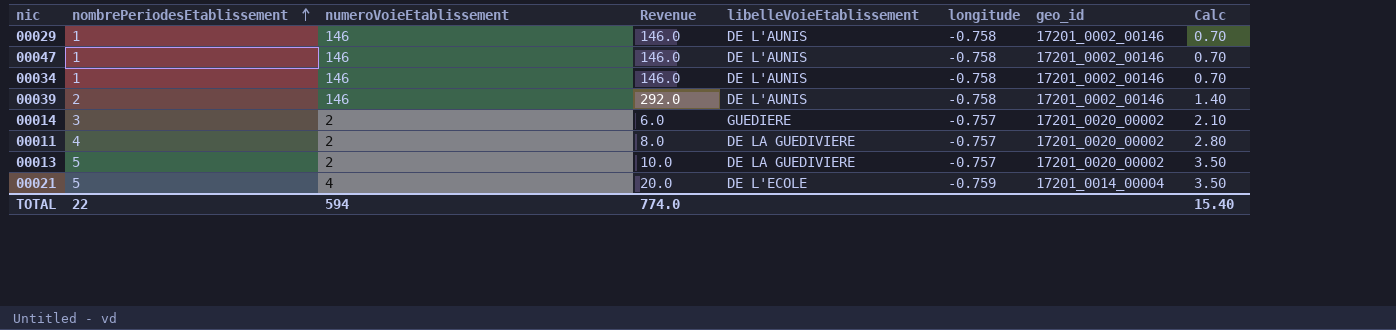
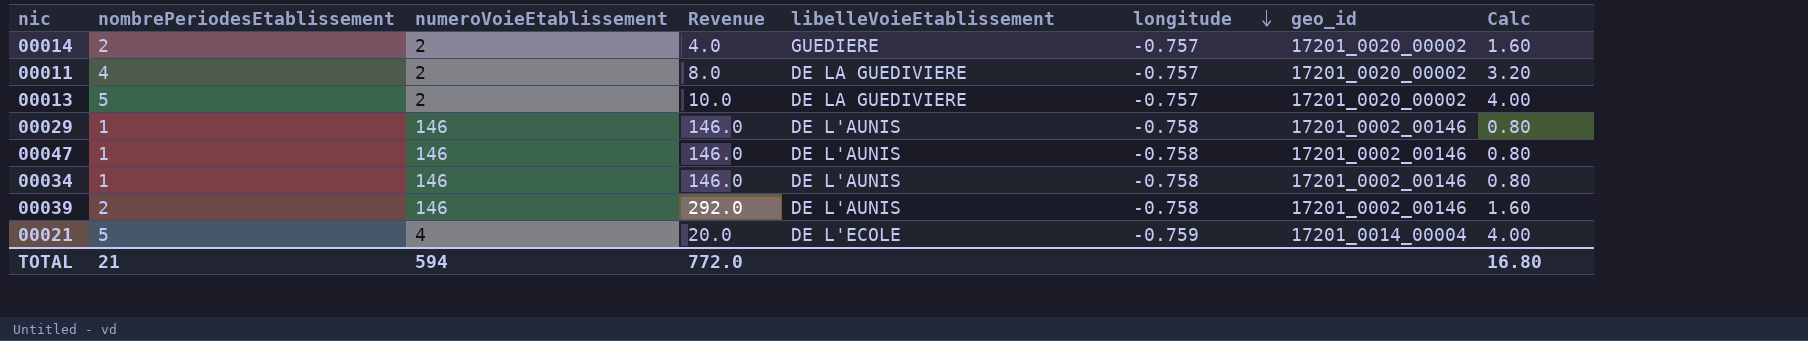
row order: nombrePeriodesEtablissement ascending -> longitude descending
column Calc | formula: [nombrePeriodesEtablissement] * 0.7 -> [nombrePeriodesEtablissement] * 0.8
00014 | nombrePeriodesEtablissement: 3 -> 2
00014 | Revenue: 6.0 -> 4.0
TOTAL | nombrePeriodesEtablissement: 22 -> 21
TOTAL | Revenue: 774.0 -> 772.0
TOTAL | Calc: 15.40 -> 16.80

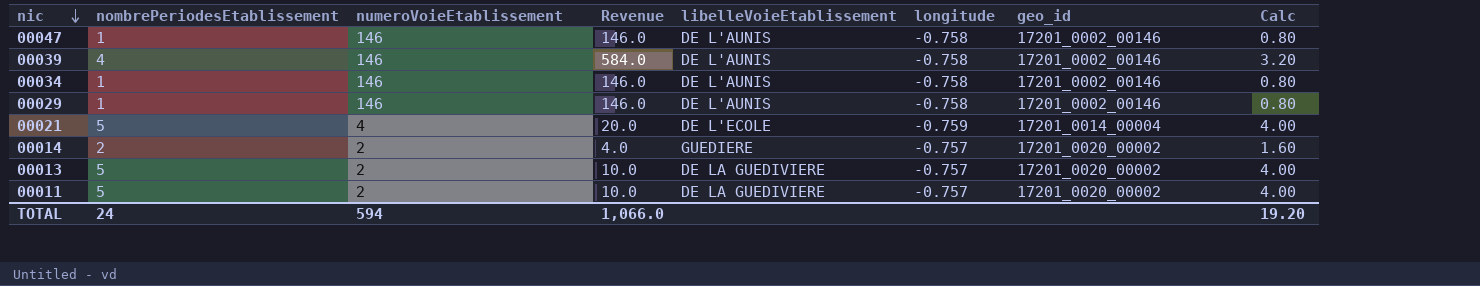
row order: longitude descending -> nic descending
00039 | nombrePeriodesEtablissement: 2 -> 4
00039 | Revenue: 292.0 -> 584.0
00039 | Calc: 1.60 -> 3.20
00011 | nombrePeriodesEtablissement: 4 -> 5
00011 | Revenue: 8.0 -> 10.0
00011 | Calc: 3.20 -> 4.00
TOTAL | nombrePeriodesEtablissement: 21 -> 24
TOTAL | Revenue: 772.0 -> 1,066.0
TOTAL | Calc: 16.80 -> 19.20

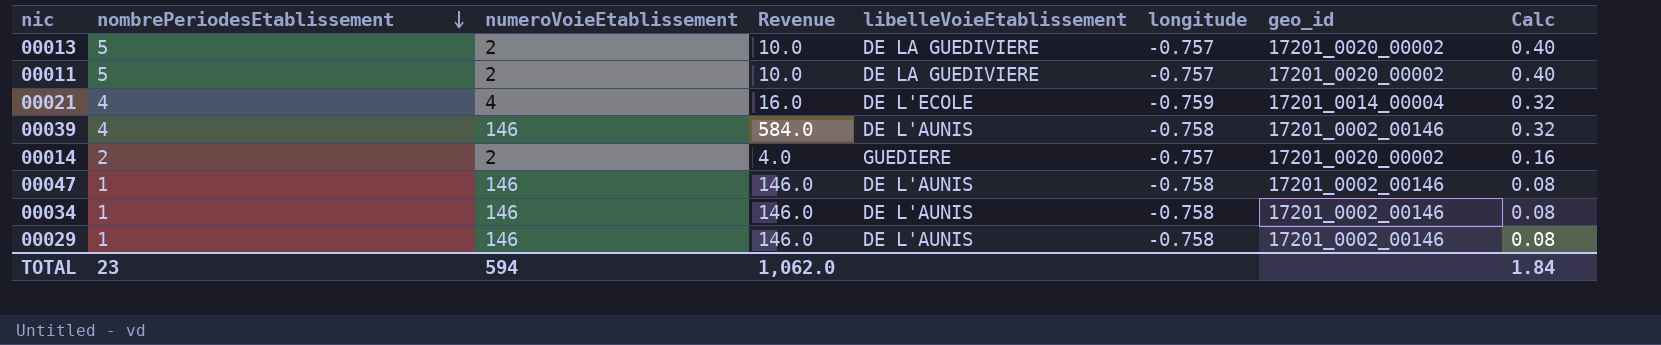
row order: nic descending -> nombrePeriodesEtablissement descending
column Calc | formula: [nombrePeriodesEtablissement] * 0.8 -> [nombrePeriodesEtablissement] * 0.08
00021 | nombrePeriodesEtablissement: 5 -> 4
00021 | Revenue: 20.0 -> 16.0
TOTAL | nombrePeriodesEtablissement: 24 -> 23
TOTAL | Revenue: 1,066.0 -> 1,062.0
TOTAL | Calc: 19.20 -> 1.84

